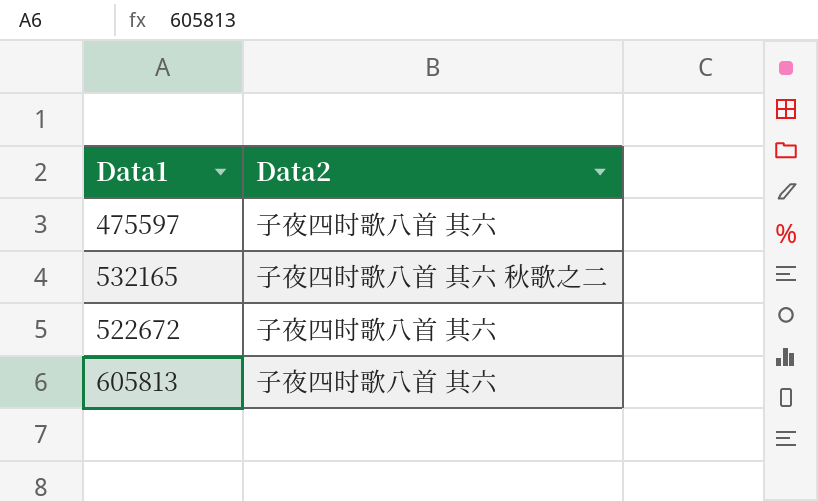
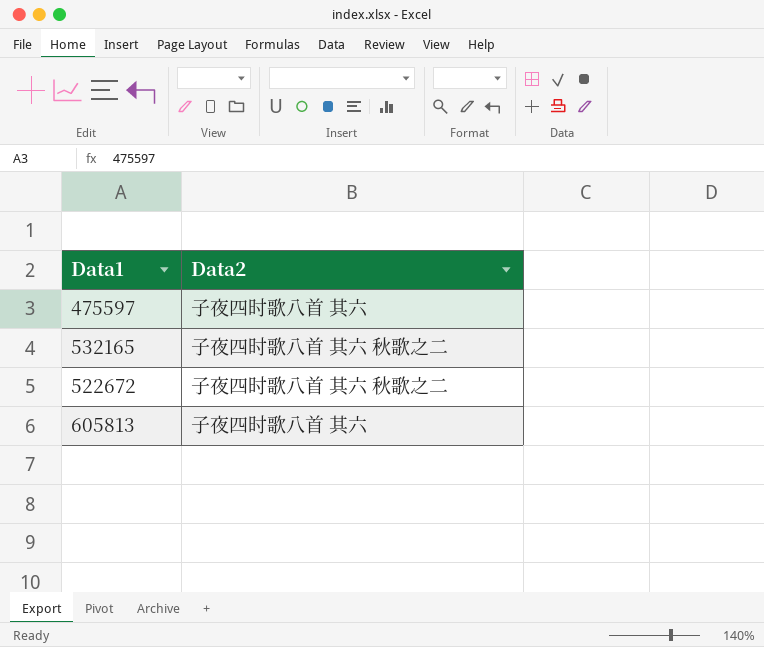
522672 | Data2: 子夜四时歌八首 其六 -> 子夜四时歌八首 其六 秋歌之二

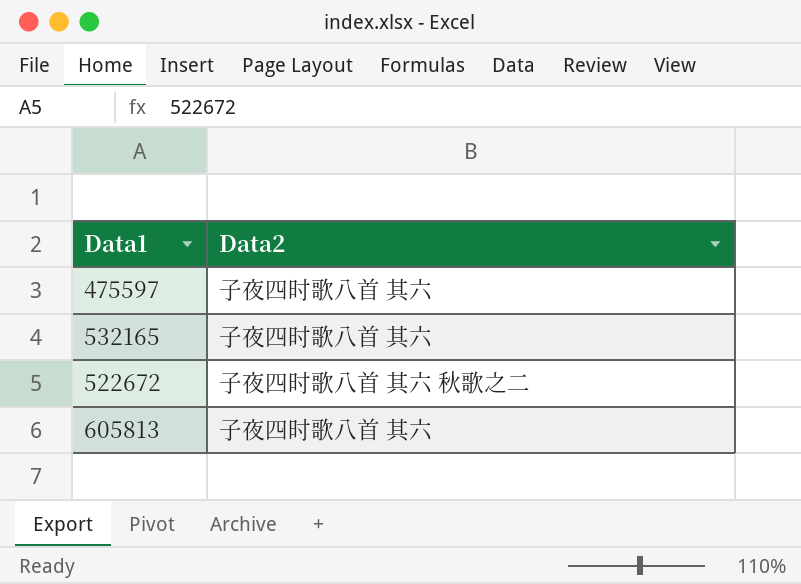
532165 | Data2: 子夜四时歌八首 其六 秋歌之二 -> 子夜四时歌八首 其六

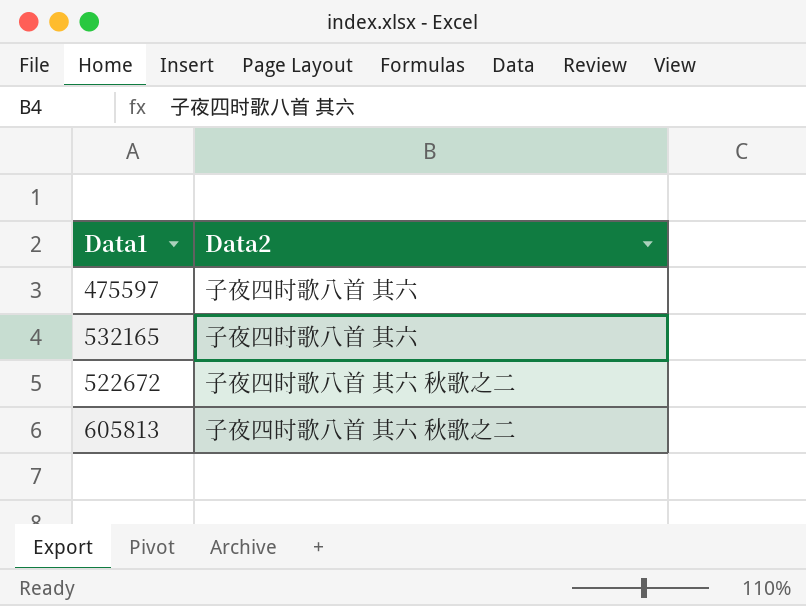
605813 | Data2: 子夜四时歌八首 其六 -> 子夜四时歌八首 其六 秋歌之二

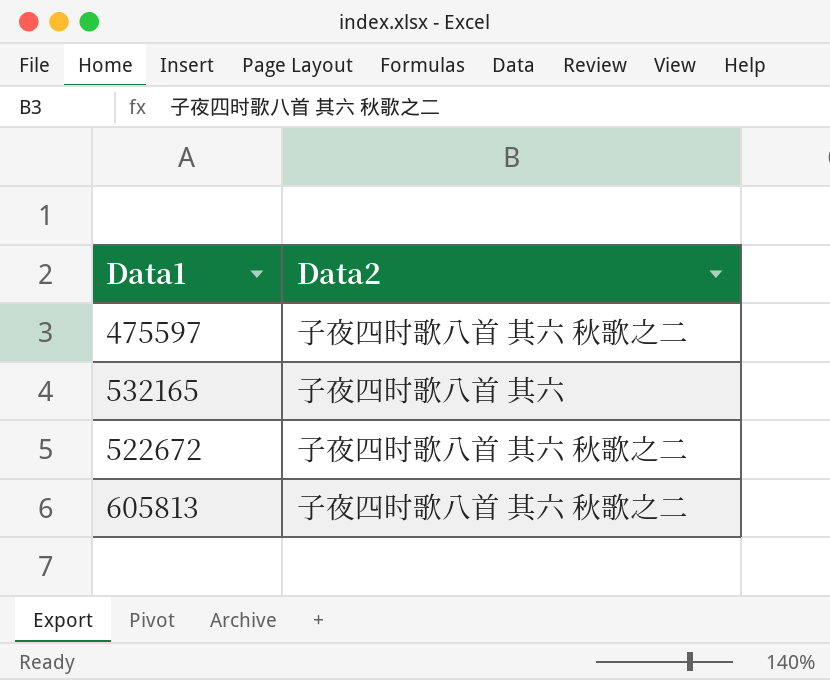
475597 | Data2: 子夜四时歌八首 其六 -> 子夜四时歌八首 其六 秋歌之二

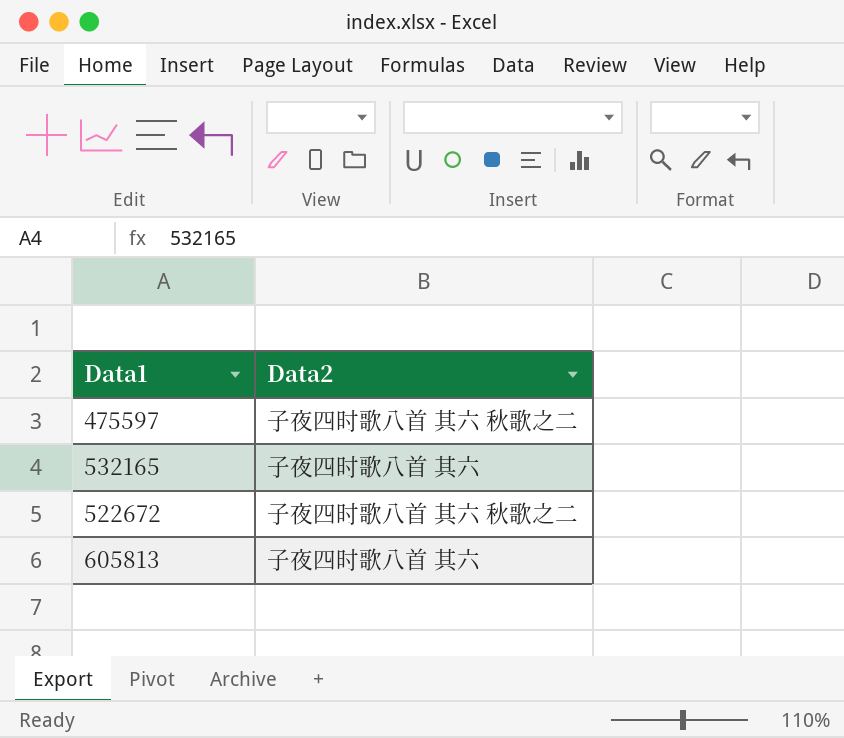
605813 | Data2: 子夜四时歌八首 其六 秋歌之二 -> 子夜四时歌八首 其六

